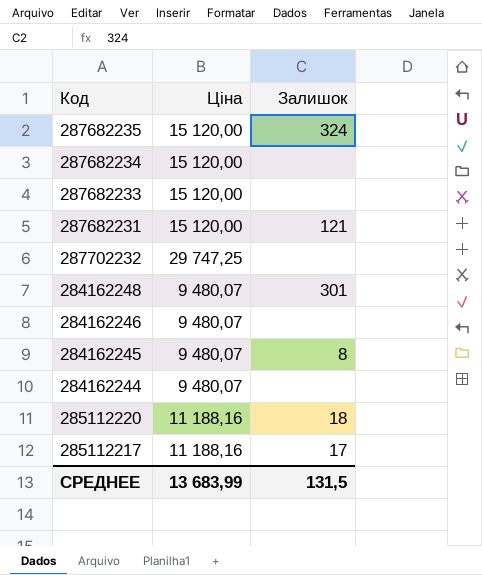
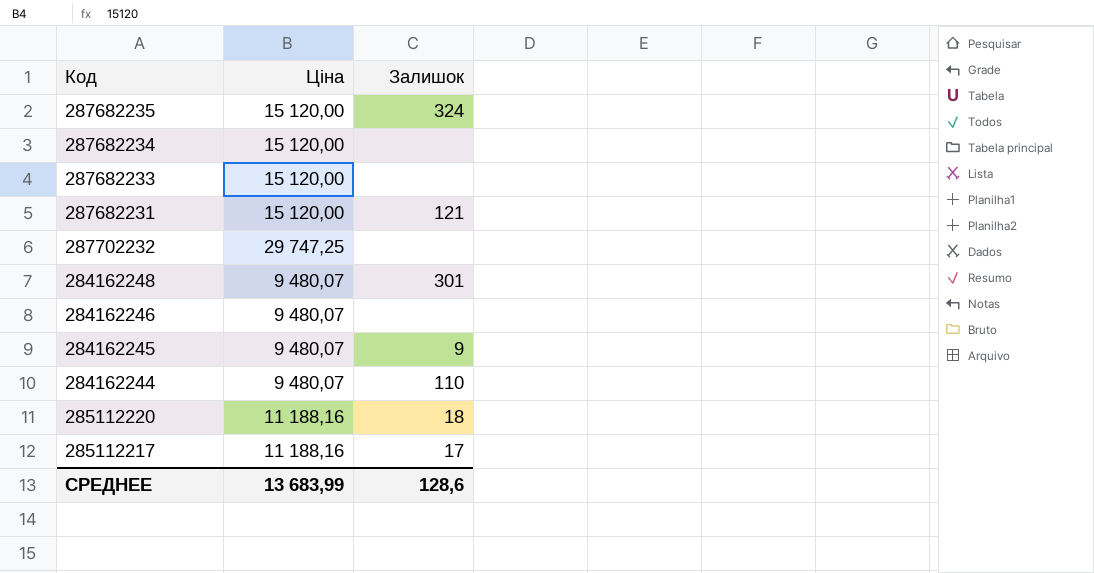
284162245 | Залишок: 8 -> 9
284162244 | Залишок: none -> 110
СРЕДНЕЕ | Залишок: 131,5 -> 128,6

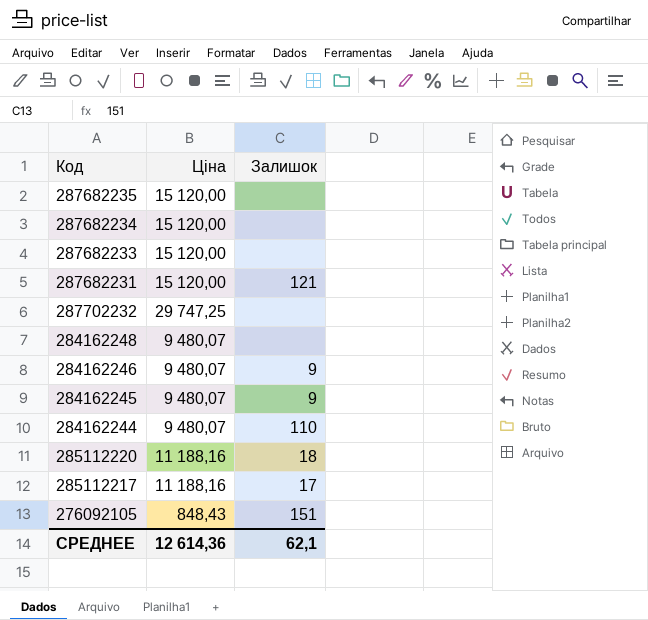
287682235 | Залишок: 324 -> none
284162248 | Залишок: 301 -> none
284162246 | Залишок: none -> 9
row 276092105: none -> 848,43 | 151
СРЕДНЕЕ | Ціна: 13 683,99 -> 12 614,36
СРЕДНЕЕ | Залишок: 128,6 -> 62,1

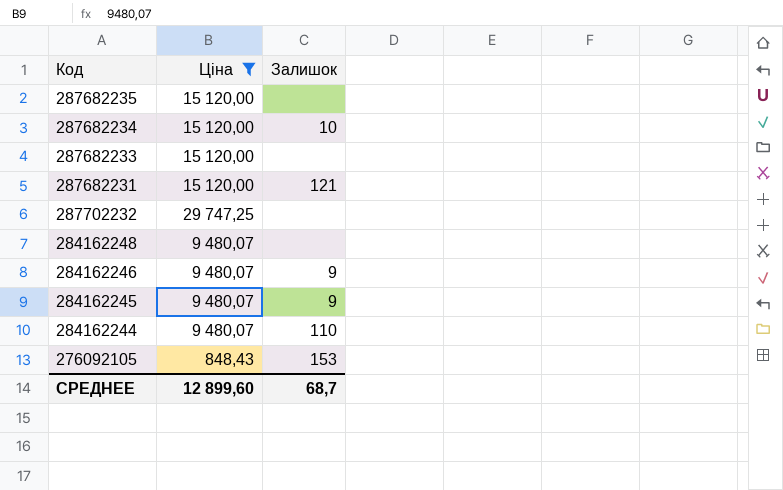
filter: none -> Ціна != 11 188,16
287682234 | Залишок: none -> 10
276092105 | Залишок: 151 -> 153
СРЕДНЕЕ | Ціна: 12 614,36 -> 12 899,60
СРЕДНЕЕ | Залишок: 62,1 -> 68,7

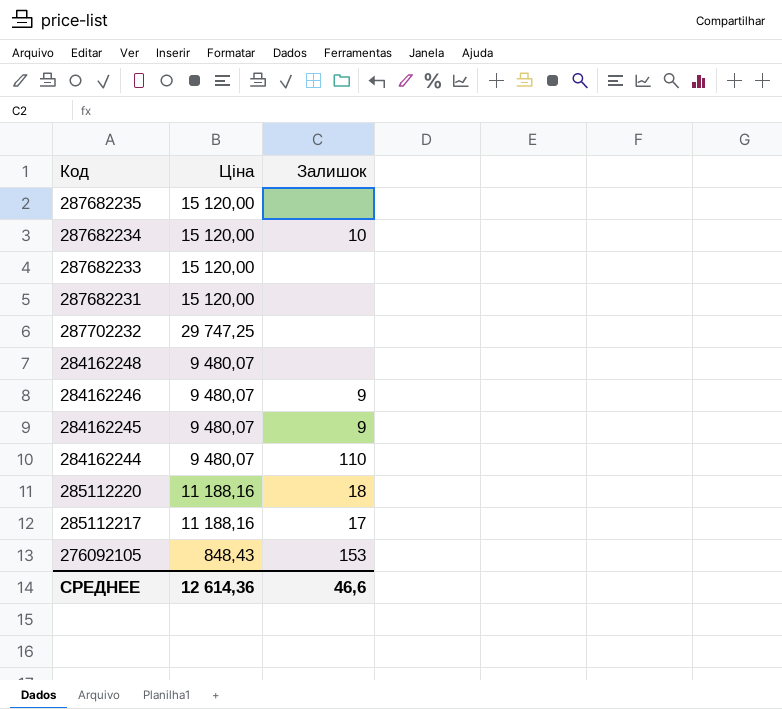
filter: Ціна != 11 188,16 -> none
287682231 | Залишок: 121 -> none
СРЕДНЕЕ | Ціна: 12 899,60 -> 12 614,36
СРЕДНЕЕ | Залишок: 68,7 -> 46,6

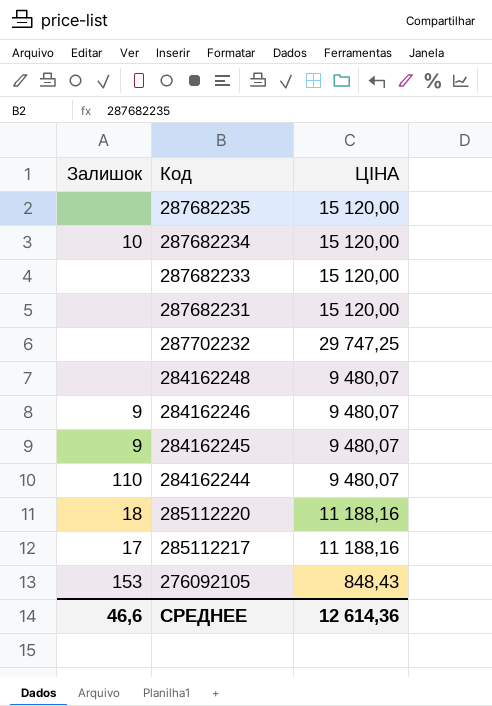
column Залишок | position: 3 -> 1
column name: Ціна -> ЦІНА

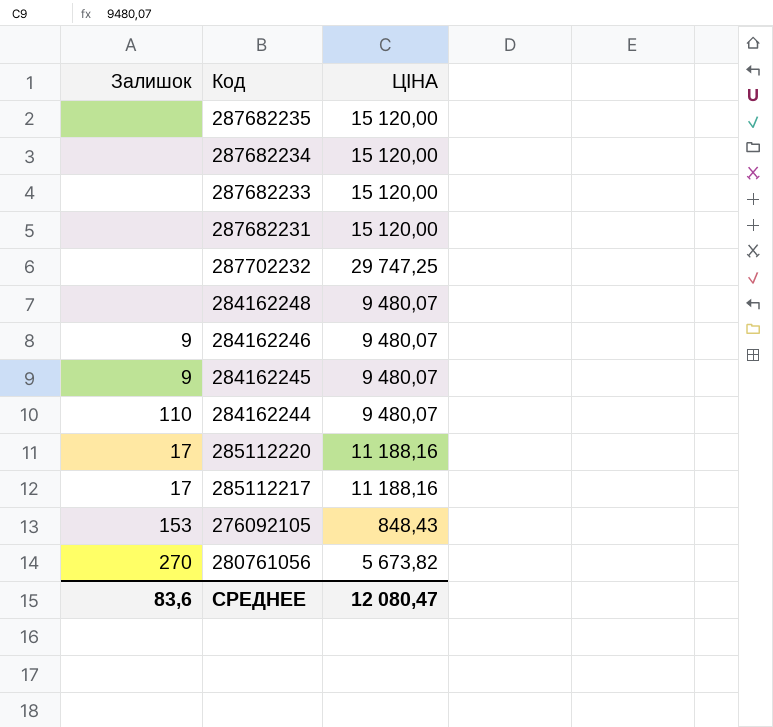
287682234 | Залишок: 10 -> none
285112220 | Залишок: 18 -> 17
row 280761056: none -> 270 | 5 673,82
СРЕДНЕЕ | Залишок: 46,6 -> 83,6
СРЕДНЕЕ | ЦІНА: 12 614,36 -> 12 080,47

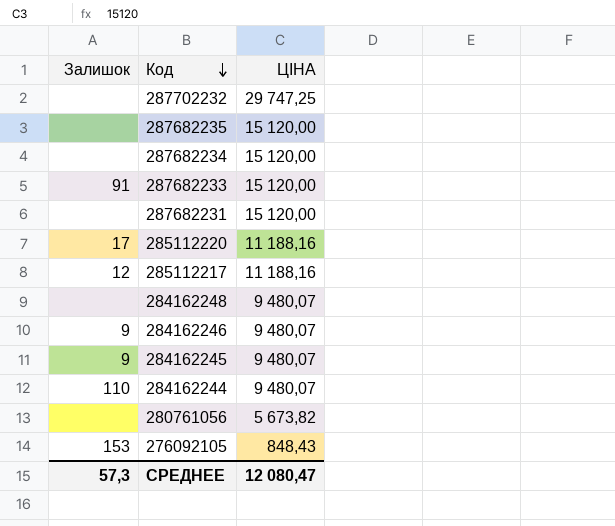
row order: none -> Код descending
287682233 | Залишок: none -> 91
285112217 | Залишок: 17 -> 12
280761056 | Залишок: 270 -> none
СРЕДНЕЕ | Залишок: 83,6 -> 57,3

